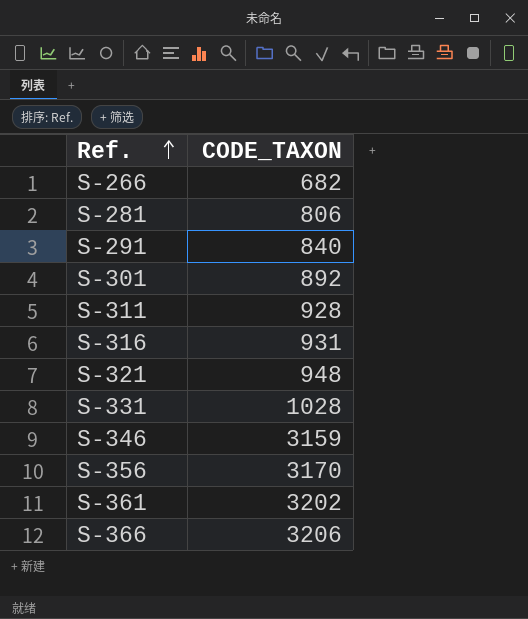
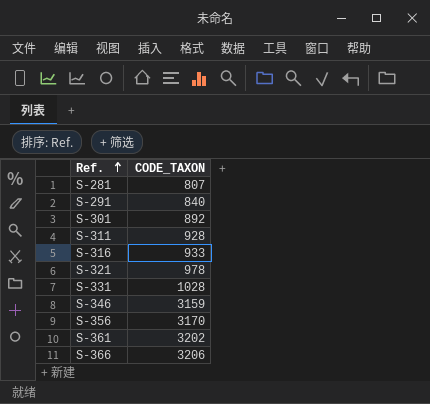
row S-266: 682 -> none
S-281 | CODE_TAXON: 806 -> 807
S-316 | CODE_TAXON: 931 -> 933
S-321 | CODE_TAXON: 948 -> 978

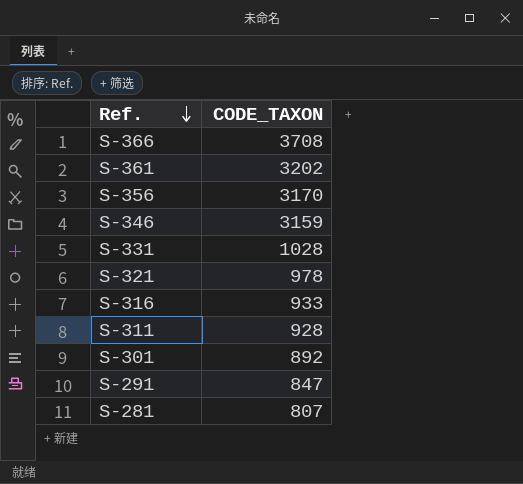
row order: Ref. ascending -> Ref. descending
S-366 | CODE_TAXON: 3206 -> 3708
S-291 | CODE_TAXON: 840 -> 847

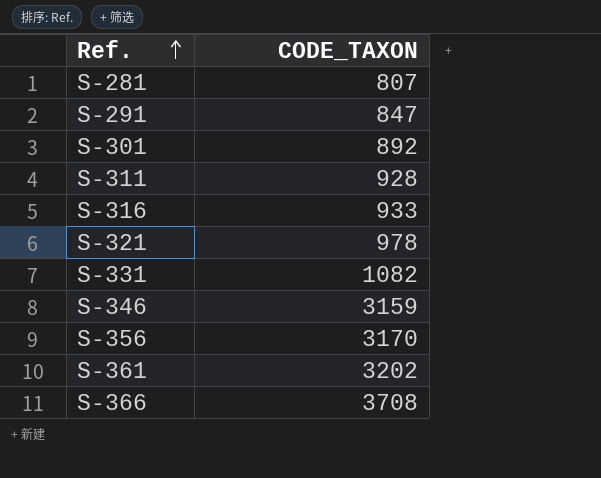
row order: Ref. descending -> Ref. ascending
S-331 | CODE_TAXON: 1028 -> 1082

